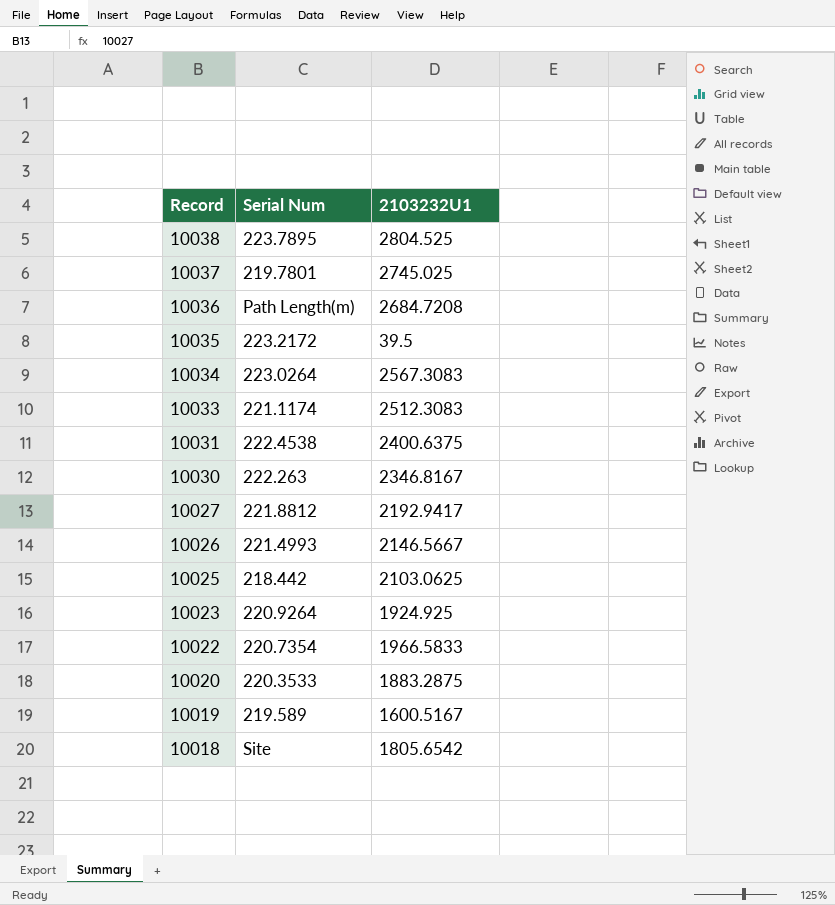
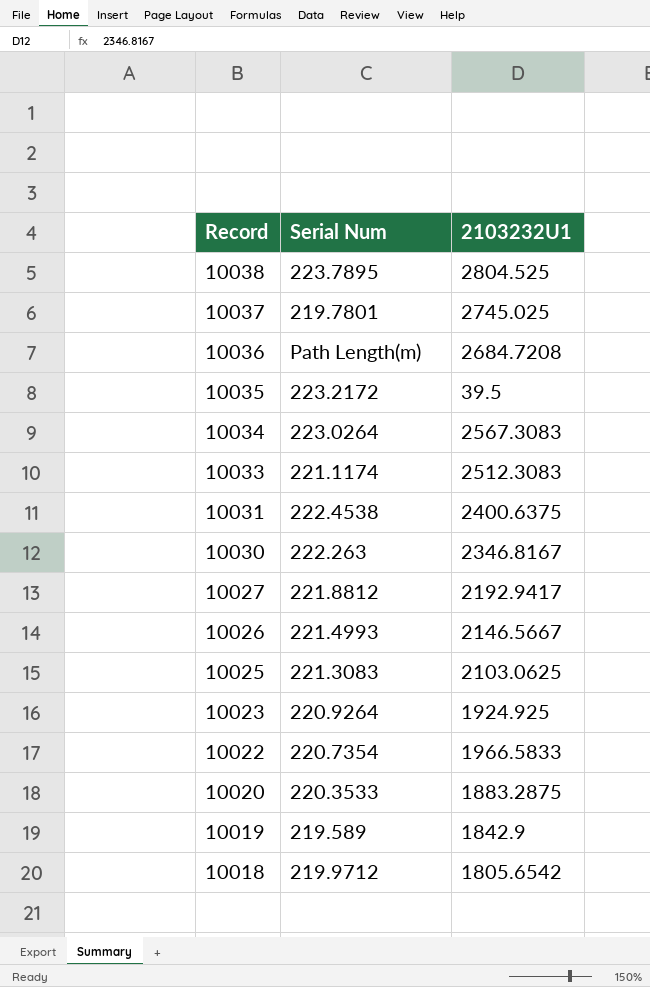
10025 | Serial Num: 218.442 -> 221.3083
10019 | 2103232U1: 1600.5167 -> 1842.9
10018 | Serial Num: Site -> 219.9712

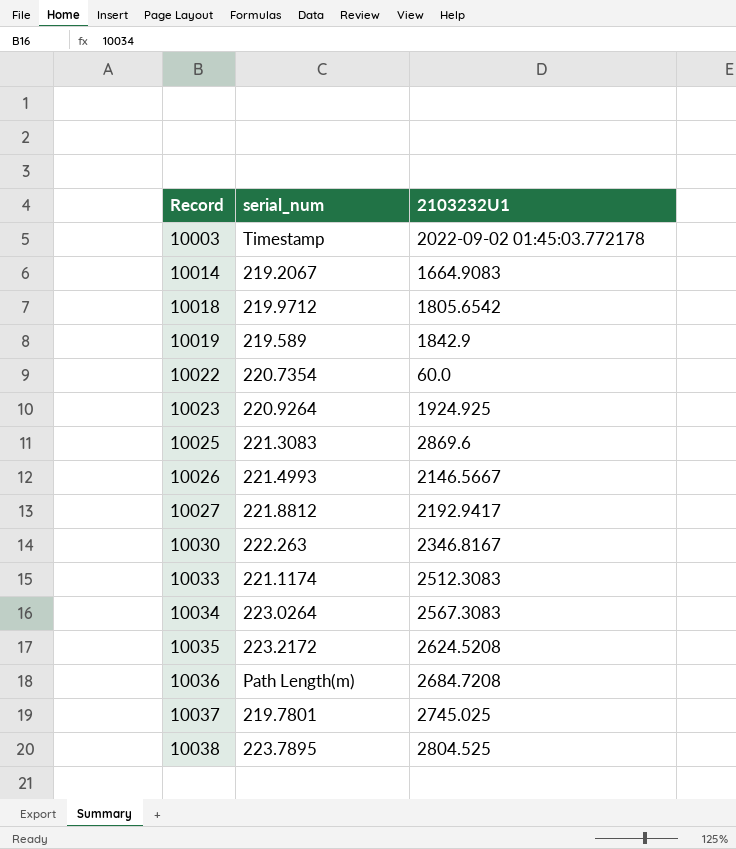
row order: Record descending -> Record ascending
column name: Serial Num -> serial_num
row 10031: 222.4538 | 2400.6375 -> none
row 10020: 220.3533 | 1883.2875 -> none
row 10003: none -> Timestamp | 2022-09-02 01:45:03.772178
row 10014: none -> 219.2067 | 1664.9083
10022 | 2103232U1: 1966.5833 -> 60.0
10025 | 2103232U1: 2103.0625 -> 2869.6
10035 | 2103232U1: 39.5 -> 2624.5208

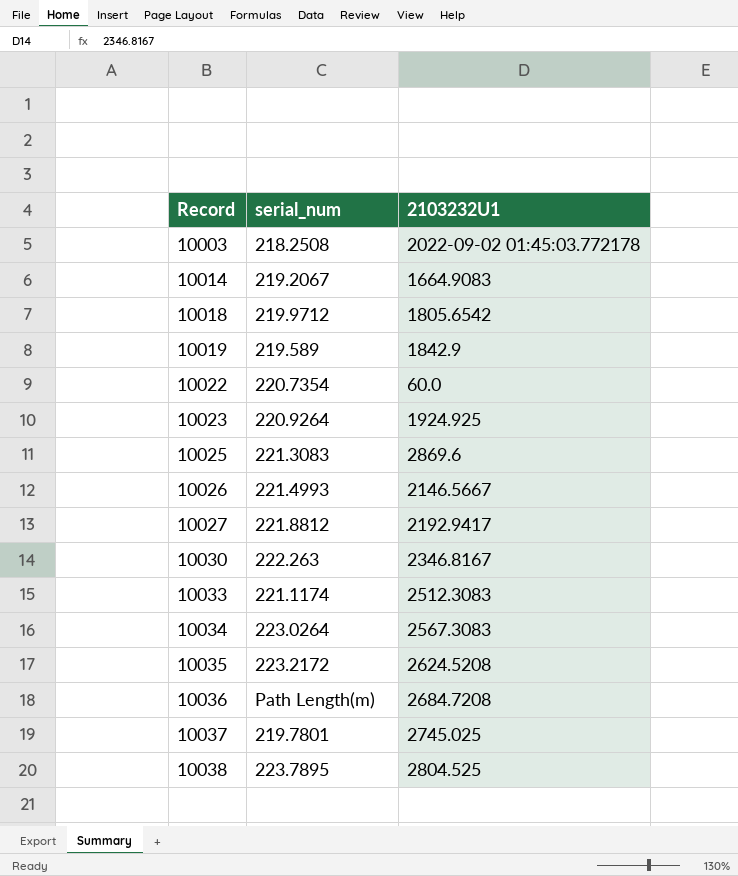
10003 | serial_num: Timestamp -> 218.2508

